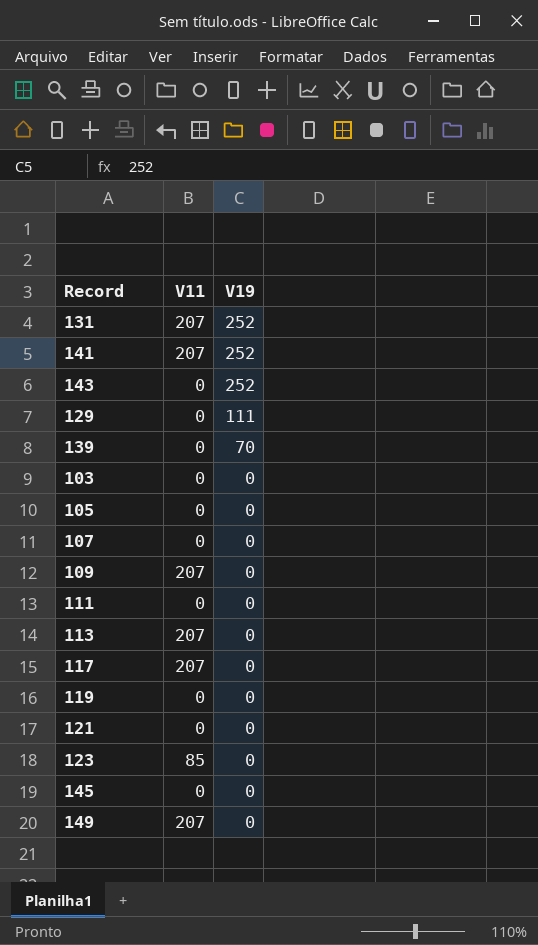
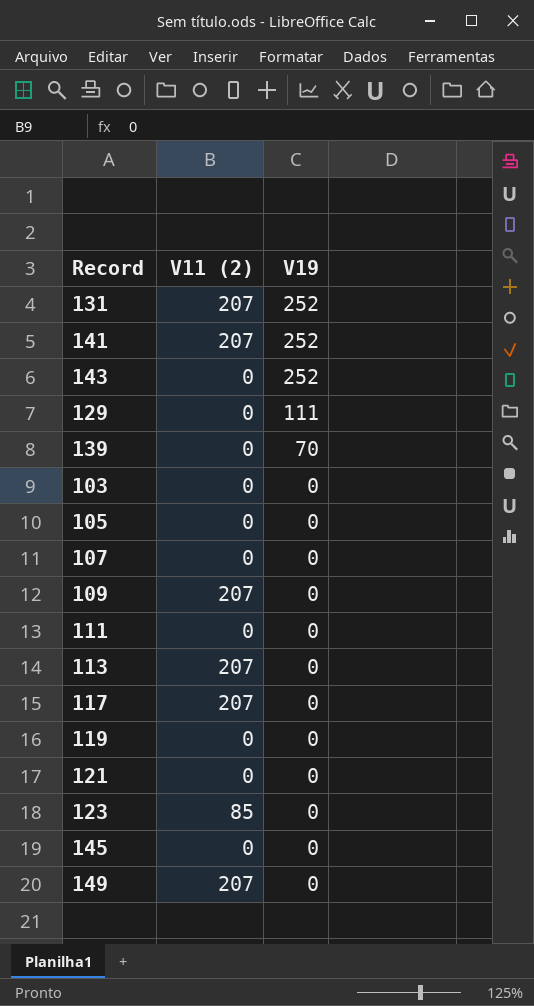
column name: V11 -> V11 (2)

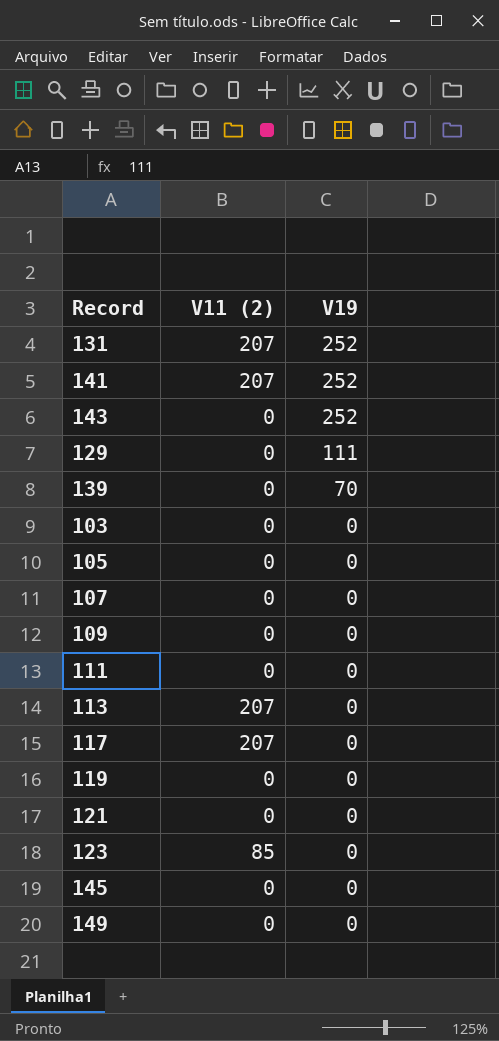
109 | V11 (2): 207 -> 0
149 | V11 (2): 207 -> 0

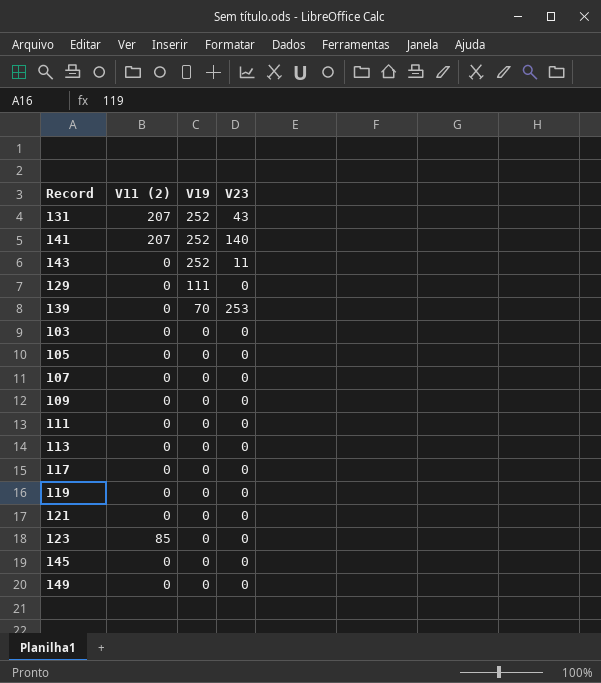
column V23 | position: none -> 4
113 | V11 (2): 207 -> 0
117 | V11 (2): 207 -> 0

